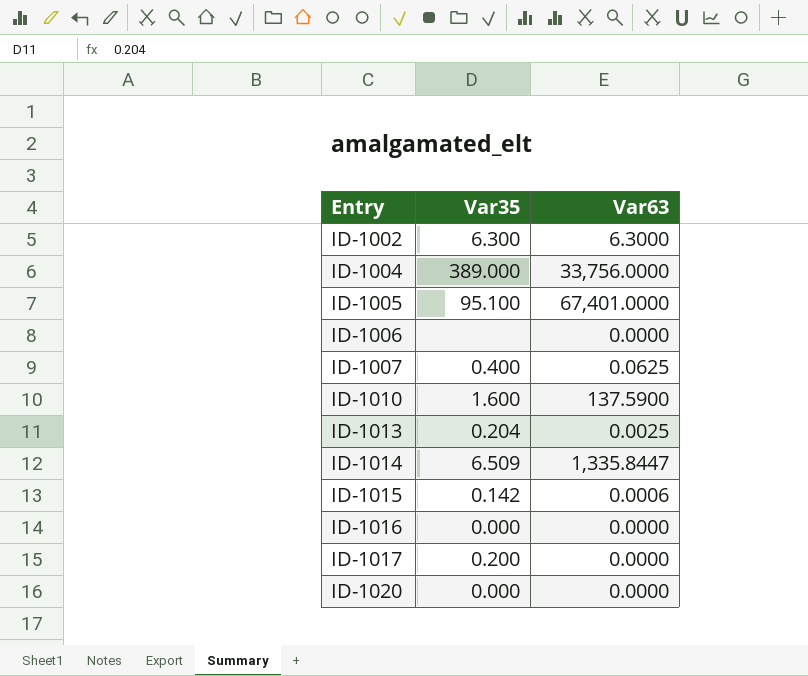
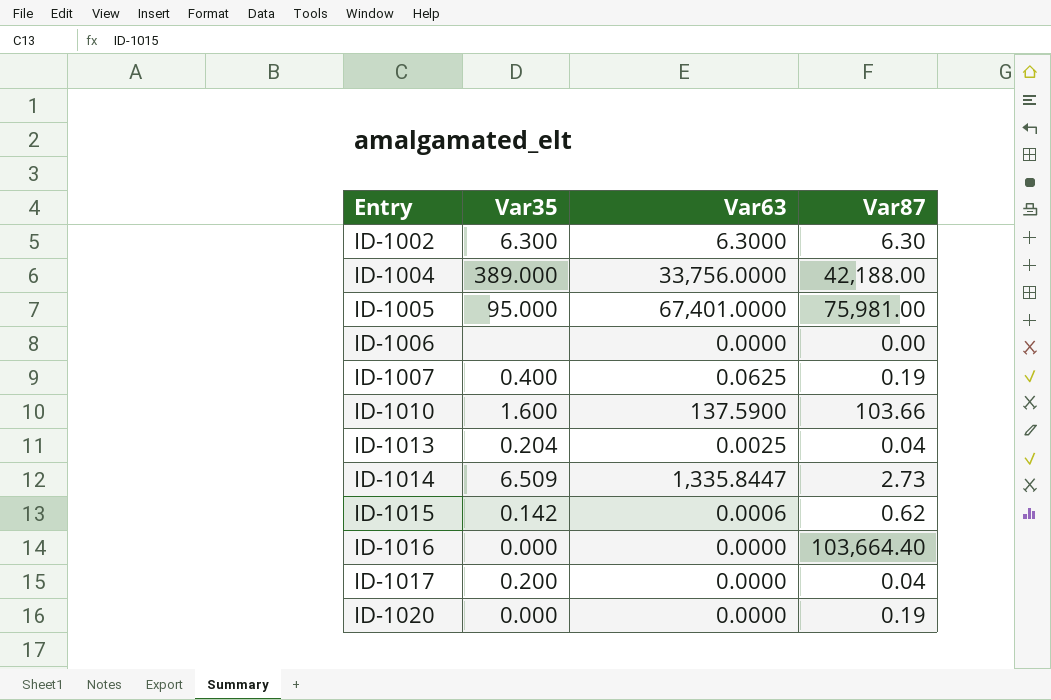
column Var87 | position: none -> 4
ID-1005 | Var35: 95.100 -> 95.000

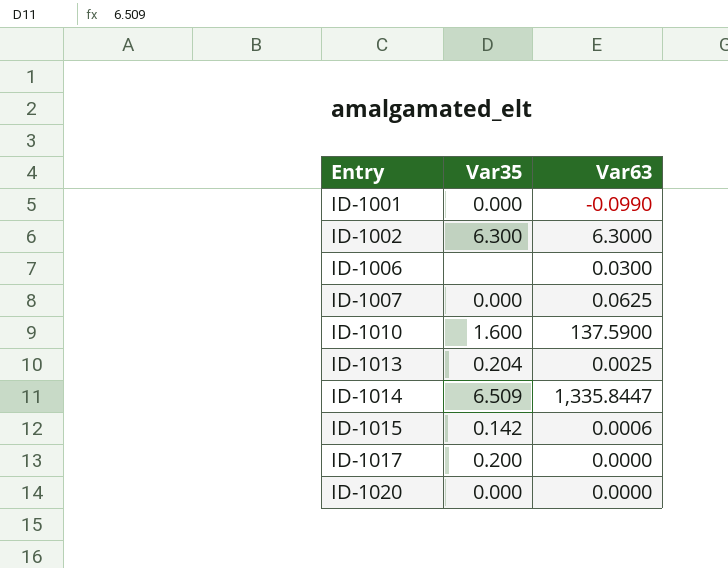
column Var87 | position: 4 -> none
row ID-1004: 389.000 | 33,756.0000 | 42,188.00 -> none
row ID-1005: 95.000 | 67,401.0000 | 75,981.00 -> none
row ID-1016: 0.000 | 0.0000 | 103,664.40 -> none
row ID-1001: none -> 0.000 | -0.0990
ID-1006 | Var63: 0.0000 -> 0.0300
ID-1007 | Var35: 0.400 -> 0.000

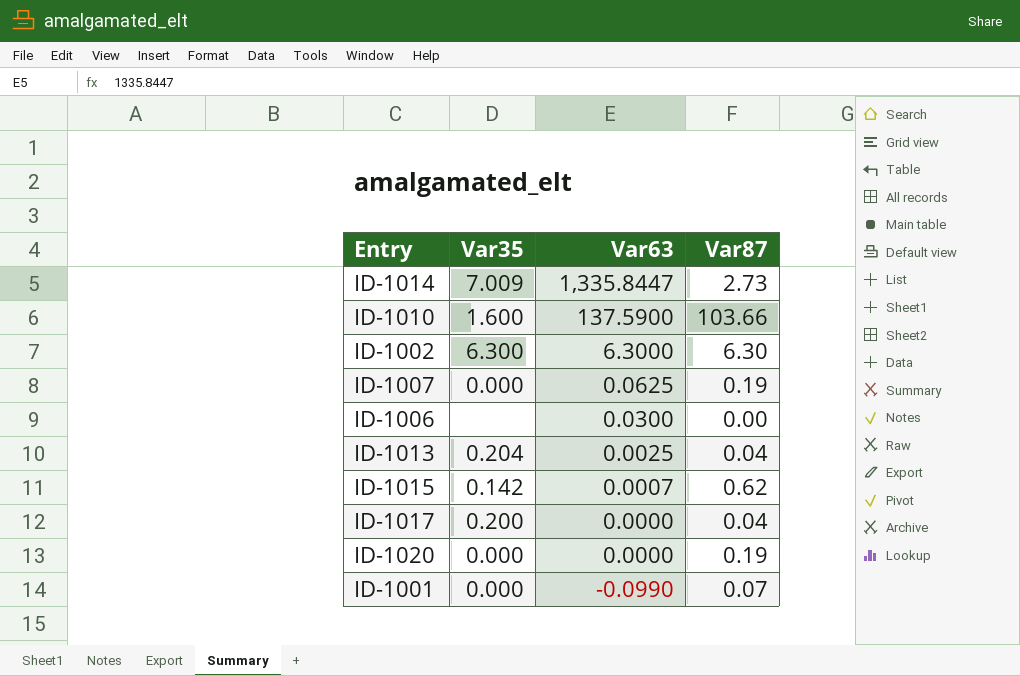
row order: Entry ascending -> Var63 descending
column Var87 | position: none -> 4
ID-1014 | Var35: 6.509 -> 7.009
ID-1015 | Var63: 0.0006 -> 0.0007

